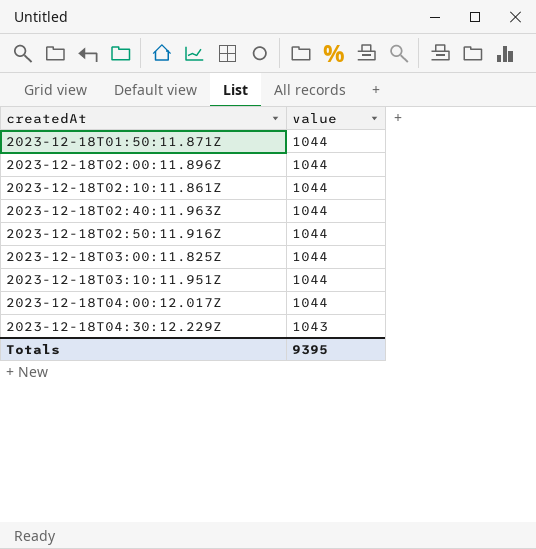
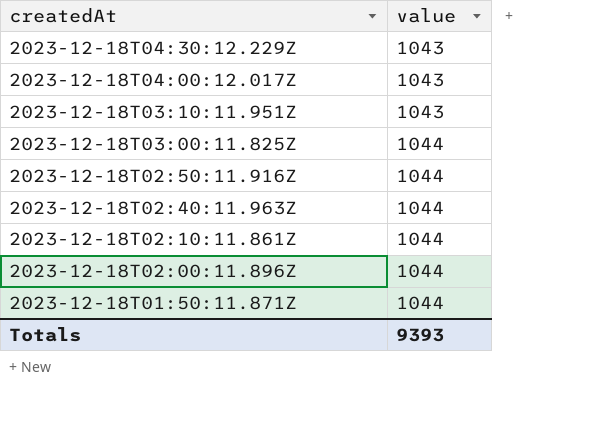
row order: createdAt ascending -> createdAt descending
2023-12-18T04:00:12.017Z | value: 1044 -> 1043
2023-12-18T03:10:11.951Z | value: 1044 -> 1043
Totals | value: 9395 -> 9393

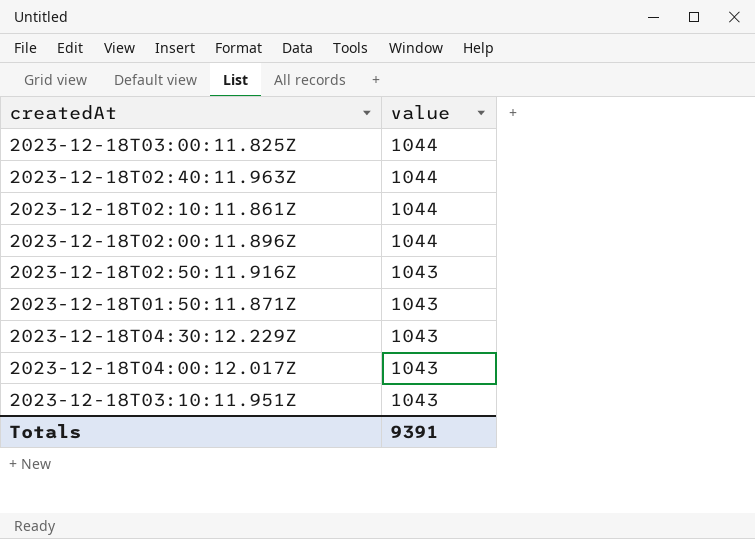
row order: createdAt descending -> value descending
2023-12-18T02:50:11.916Z | value: 1044 -> 1043
2023-12-18T01:50:11.871Z | value: 1044 -> 1043
Totals | value: 9393 -> 9391

